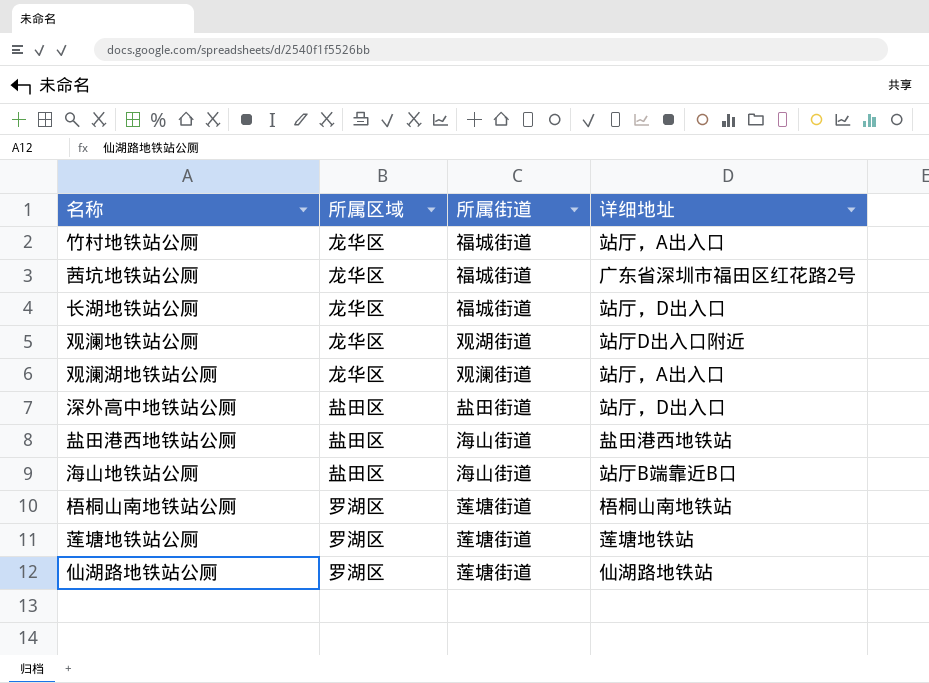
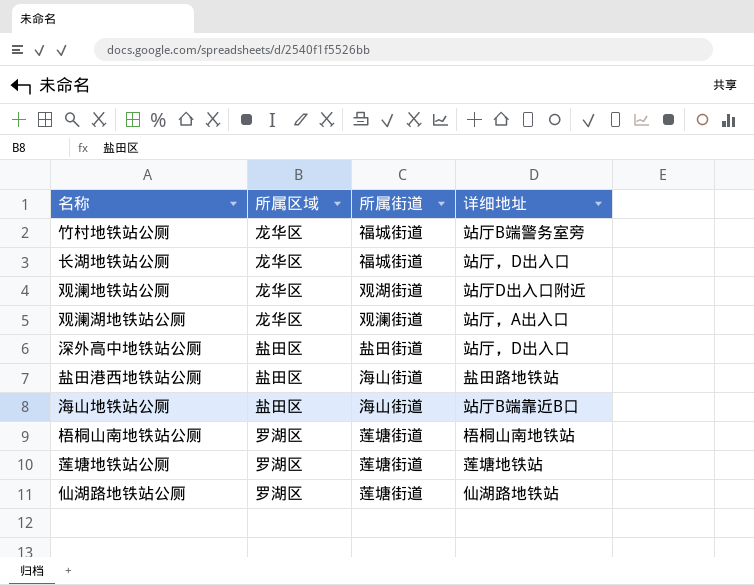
row 茜坑地铁站公厕: 龙华区 | 福城街道 | 广东省深圳市福田区红花路2号 -> none
竹村地铁站公厕 | 详细地址: 站厅，A出入口 -> 站厅B端警务室旁
盐田港西地铁站公厕 | 详细地址: 盐田港西地铁站 -> 盐田路地铁站

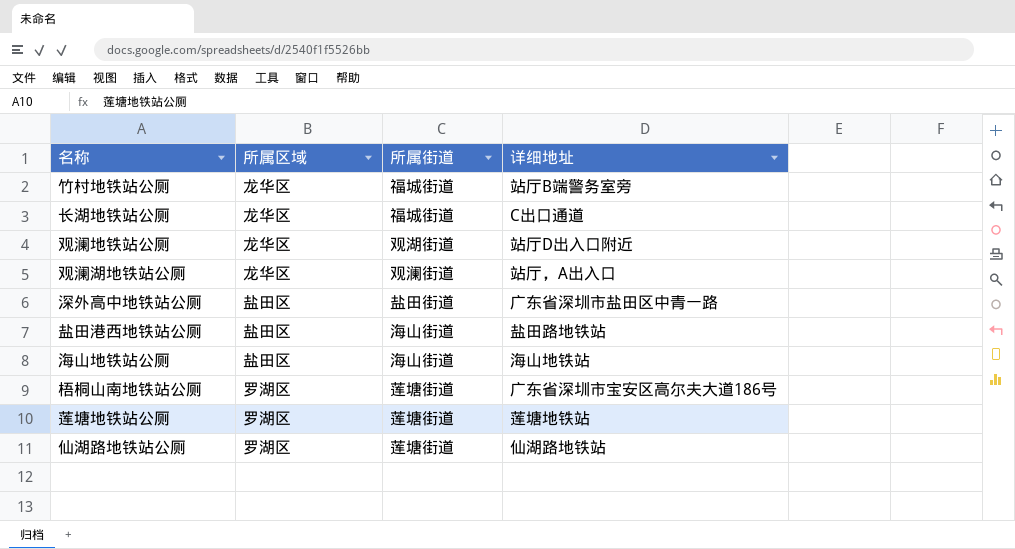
长湖地铁站公厕 | 详细地址: 站厅，D出入口 -> C出口通道
深外高中地铁站公厕 | 详细地址: 站厅，D出入口 -> 广东省深圳市盐田区中青一路
海山地铁站公厕 | 详细地址: 站厅B端靠近B口 -> 海山地铁站
梧桐山南地铁站公厕 | 详细地址: 梧桐山南地铁站 -> 广东省深圳市宝安区高尔夫大道186号

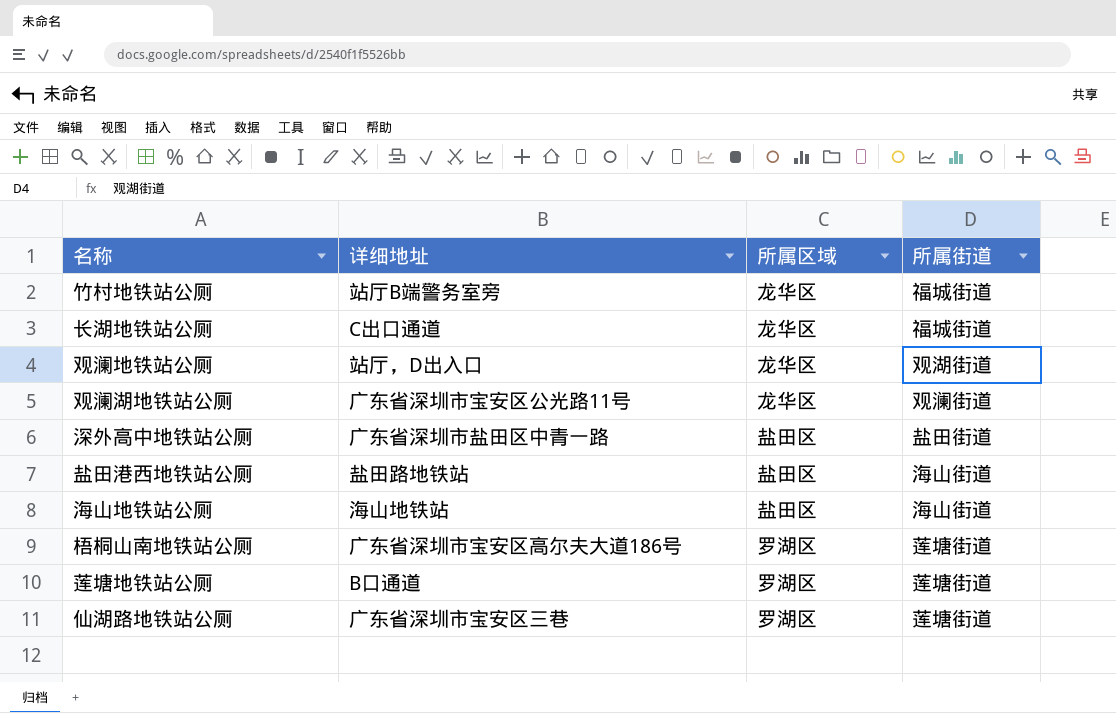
column 详细地址 | position: 4 -> 2
观澜地铁站公厕 | 详细地址: 站厅D出入口附近 -> 站厅，D出入口
观澜湖地铁站公厕 | 详细地址: 站厅，A出入口 -> 广东省深圳市宝安区公光路11号
莲塘地铁站公厕 | 详细地址: 莲塘地铁站 -> B口通道
仙湖路地铁站公厕 | 详细地址: 仙湖路地铁站 -> 广东省深圳市宝安区三巷

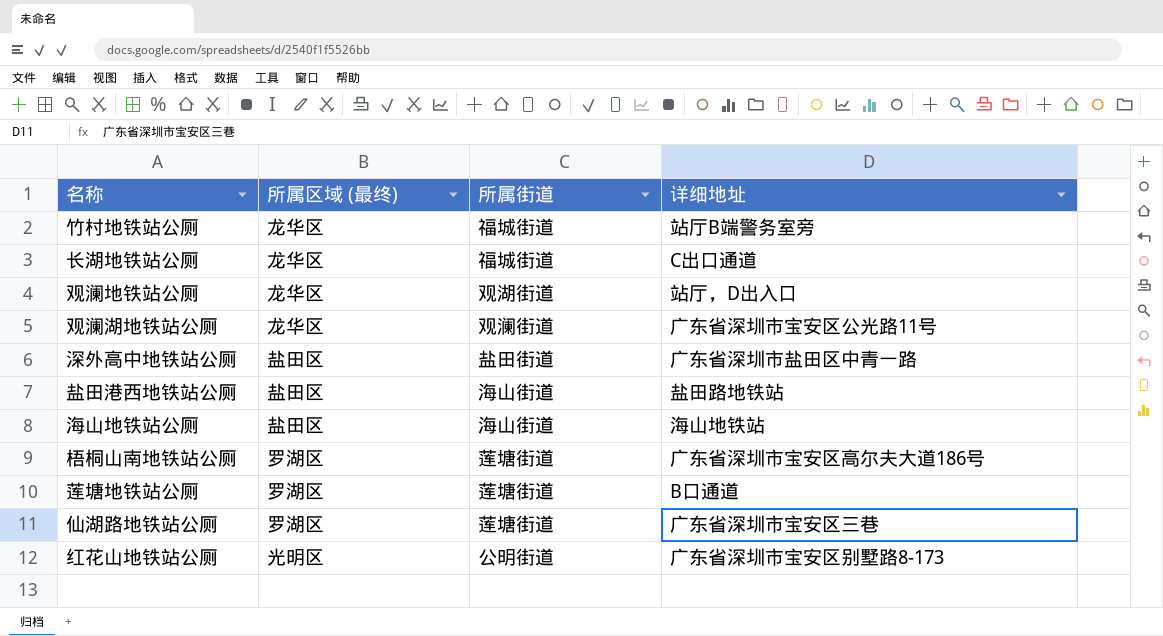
column name: 所属区域 -> 所属区域 (最终)
column 详细地址 | position: 2 -> 4
row 红花山地铁站公厕: none -> 光明区 | 公明街道 | 广东省深圳市宝安区别墅路8-173

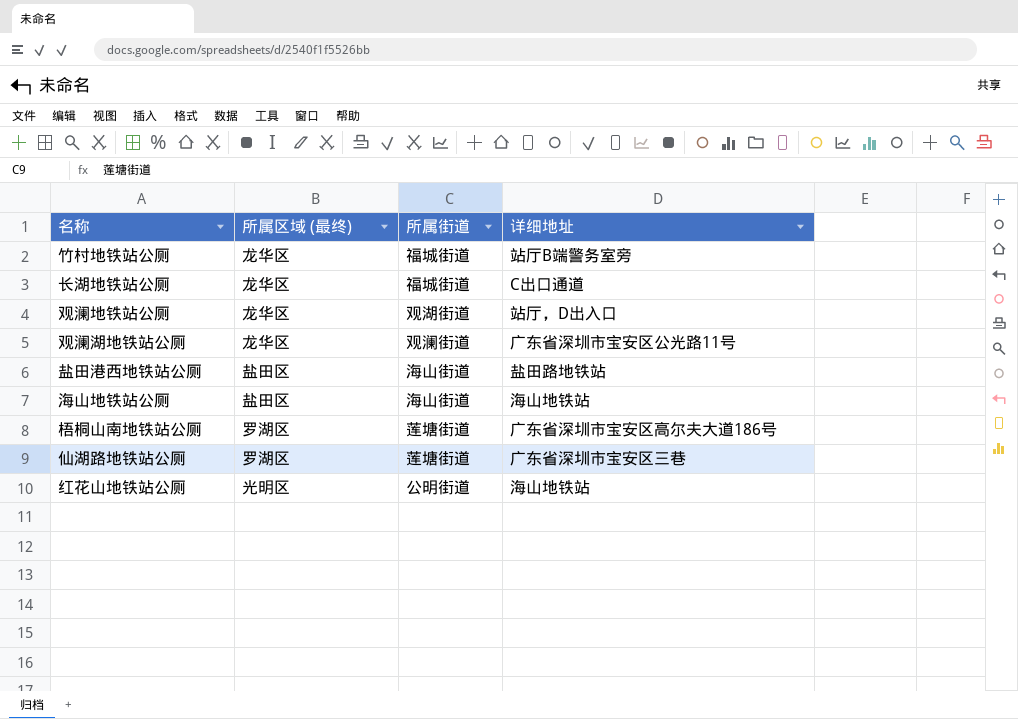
row 深外高中地铁站公厕: 盐田区 | 盐田街道 | 广东省深圳市盐田区中青一路 -> none
row 莲塘地铁站公厕: 罗湖区 | 莲塘街道 | B口通道 -> none
红花山地铁站公厕 | 详细地址: 广东省深圳市宝安区别墅路8-173 -> 海山地铁站

